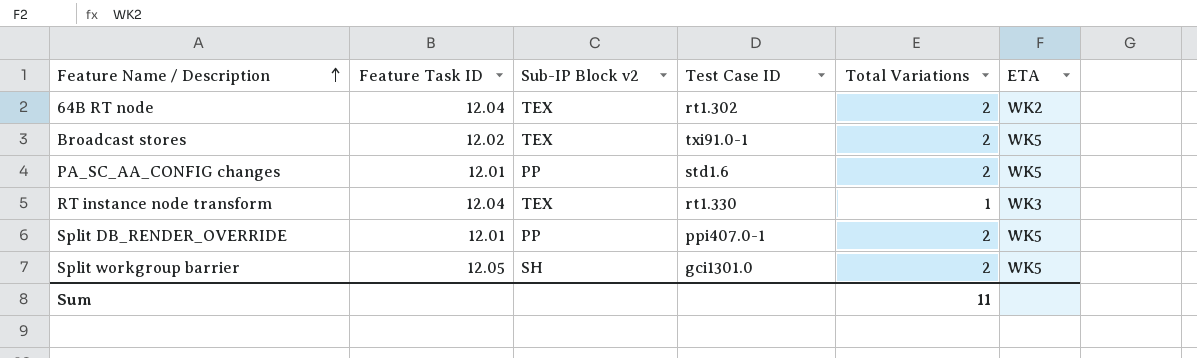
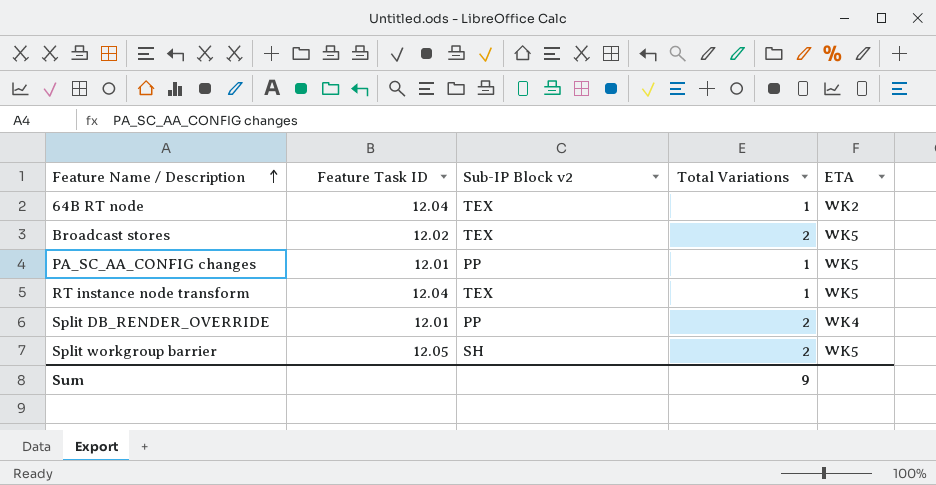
column Test Case ID | position: 4 -> none
64B RT node | Total Variations: 2 -> 1
PA_SC_AA_CONFIG changes | Total Variations: 2 -> 1
RT instance node transform | ETA: WK3 -> WK5
Split DB_RENDER_OVERRIDE | ETA: WK5 -> WK4
Sum | Total Variations: 11 -> 9

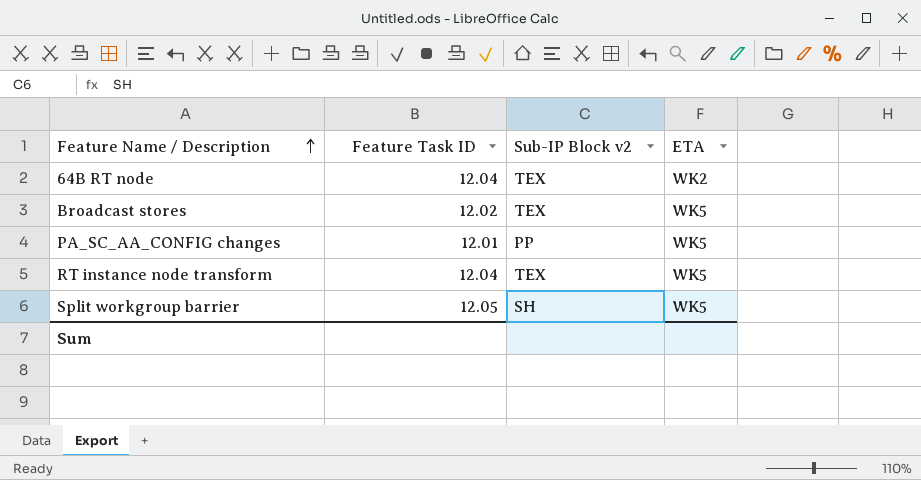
column Total Variations | position: 4 -> none
row Split DB_RENDER_OVERRIDE: 12.01 | PP | 2 | WK4 -> none

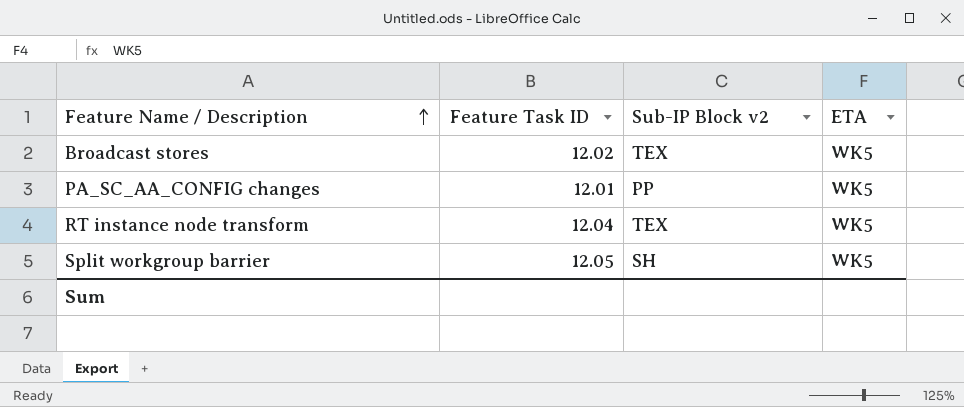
row 64B RT node: 12.04 | TEX | WK2 -> none

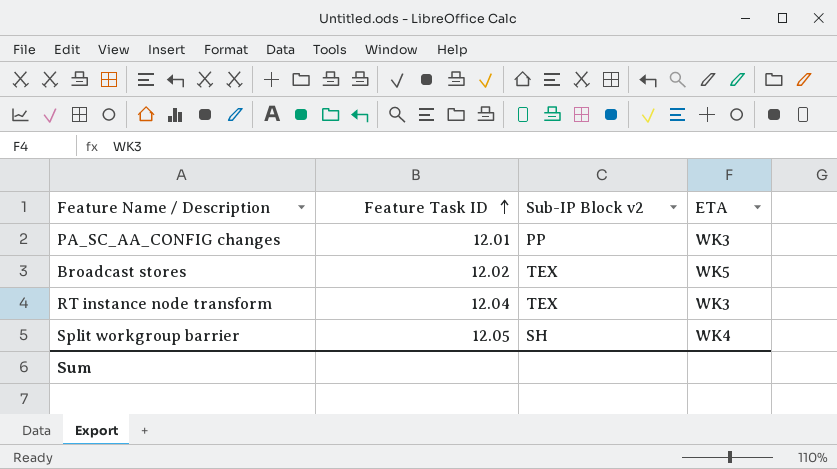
row order: Feature Name / Description ascending -> Feature Task ID ascending
PA_SC_AA_CONFIG changes | ETA: WK5 -> WK3
RT instance node transform | ETA: WK5 -> WK3
Split workgroup barrier | ETA: WK5 -> WK4

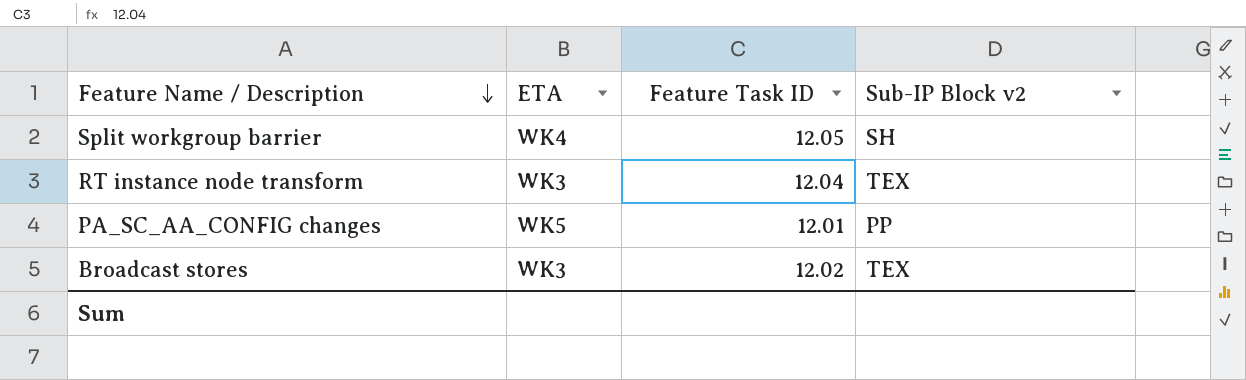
row order: Feature Task ID ascending -> Feature Name / Description descending
column ETA | position: 4 -> 2
PA_SC_AA_CONFIG changes | ETA: WK3 -> WK5
Broadcast stores | ETA: WK5 -> WK3

